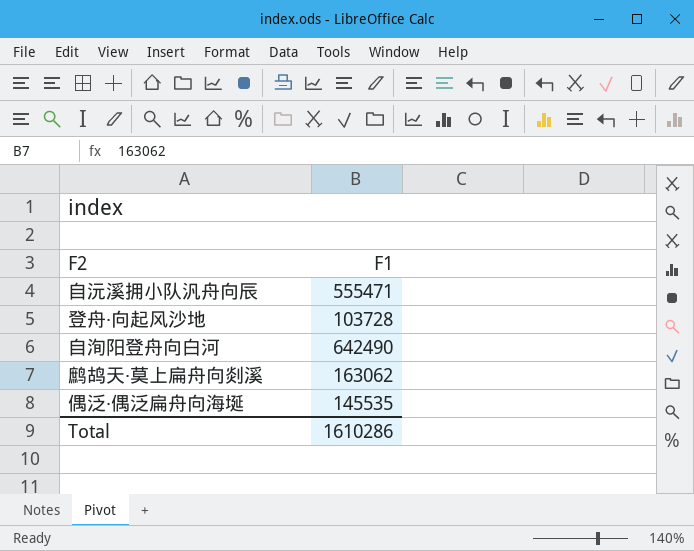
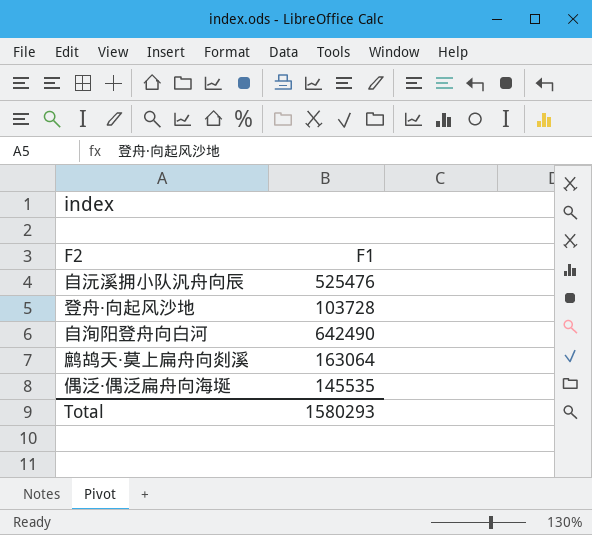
自沅溪拥小队汎舟向辰 | F1: 555471 -> 525476
鹧鸪天·莫上扁舟向剡溪 | F1: 163062 -> 163064
Total | F1: 1610286 -> 1580293

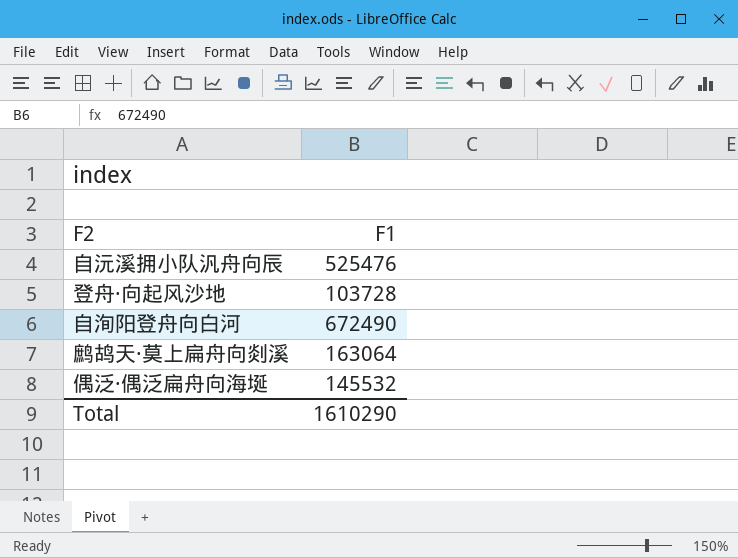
自洵阳登舟向白河 | F1: 642490 -> 672490
偶泛·偶泛扁舟向海埏 | F1: 145535 -> 145532
Total | F1: 1580293 -> 1610290

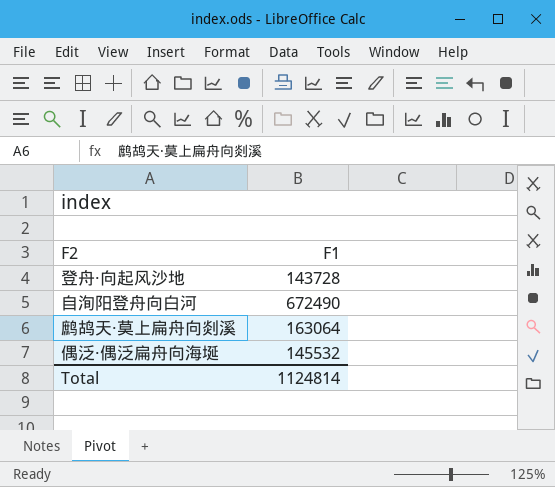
row 自沅溪拥小队汎舟向辰: 525476 -> none
登舟·向起风沙地 | F1: 103728 -> 143728
Total | F1: 1610290 -> 1124814

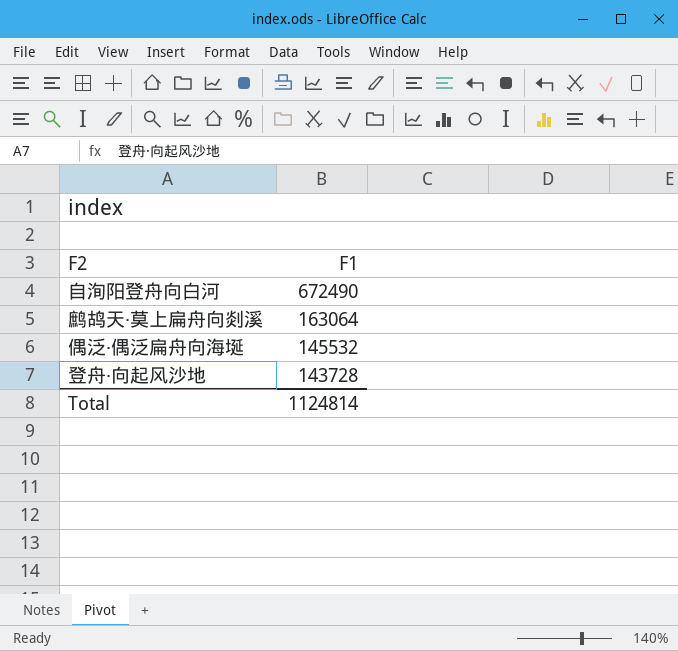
row order: none -> F1 descending

